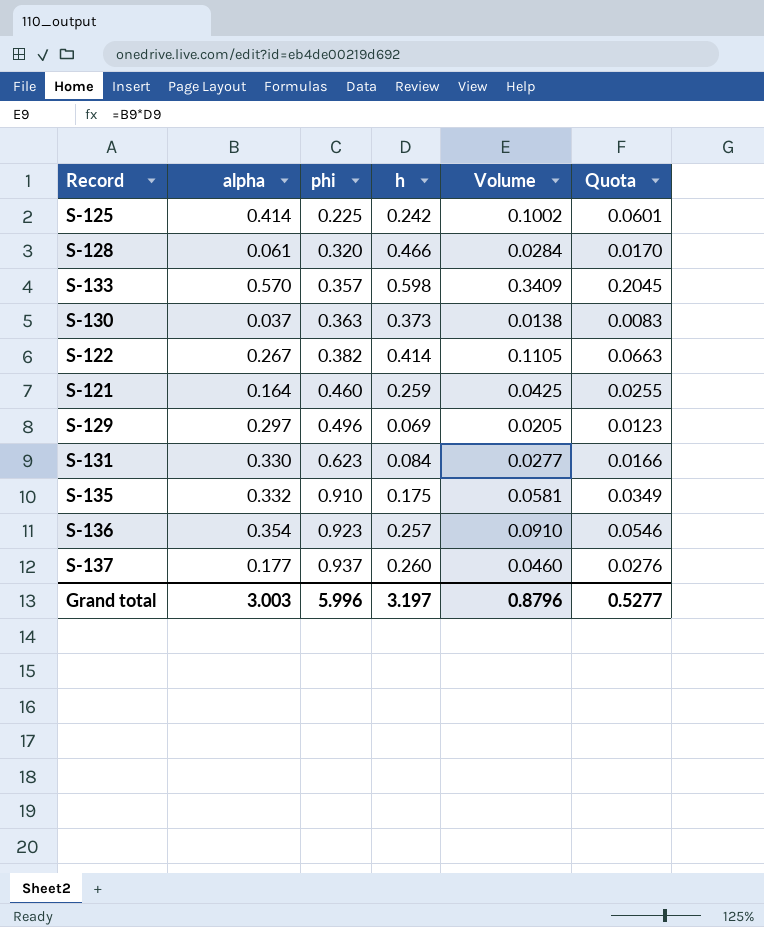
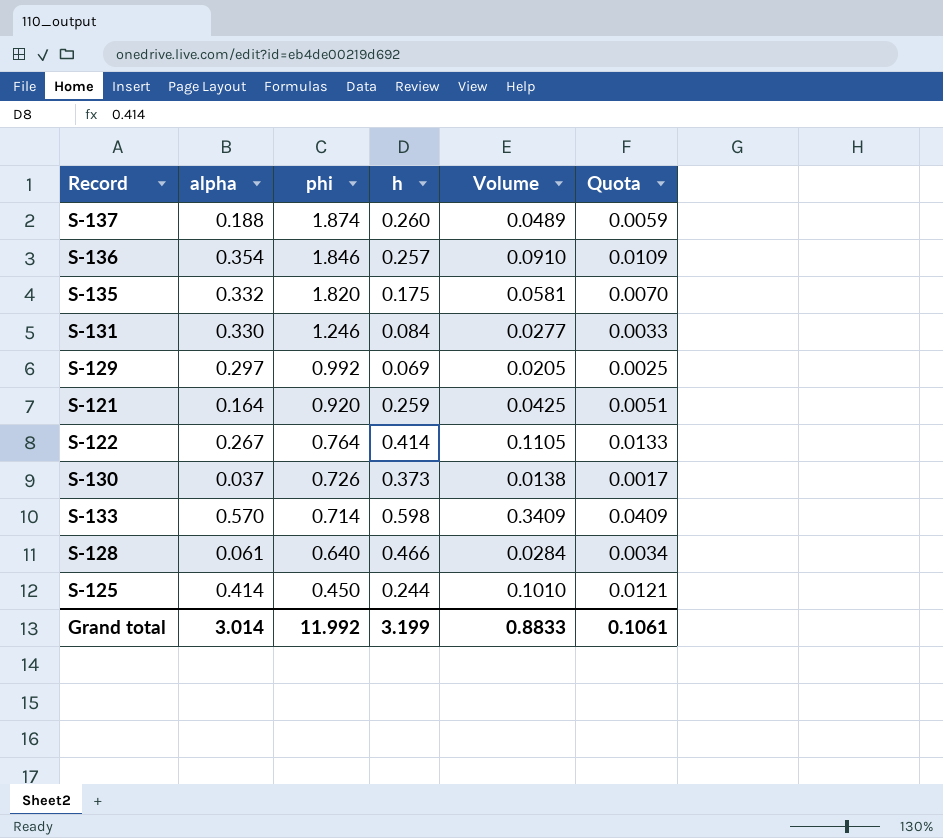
row order: phi ascending -> phi descending
column Quota | formula: [Volume] * 0.6 -> [Volume] * 0.12
S-137 | alpha: 0.177 -> 0.188
S-137 | phi: 0.937 -> 1.874
S-137 | Volume: 0.0460 -> 0.0489
S-136 | phi: 0.923 -> 1.846
S-135 | phi: 0.910 -> 1.820
S-131 | phi: 0.623 -> 1.246
S-129 | phi: 0.496 -> 0.992
S-121 | phi: 0.460 -> 0.920
S-122 | phi: 0.382 -> 0.764
S-130 | phi: 0.363 -> 0.726
S-133 | phi: 0.357 -> 0.714
S-128 | phi: 0.320 -> 0.640
S-125 | phi: 0.225 -> 0.450
S-125 | h: 0.242 -> 0.244
S-125 | Volume: 0.1002 -> 0.1010
Grand total | alpha: 3.003 -> 3.014
Grand total | phi: 5.996 -> 11.992
Grand total | h: 3.197 -> 3.199
Grand total | Volume: 0.8796 -> 0.8833
Grand total | Quota: 0.5277 -> 0.1061

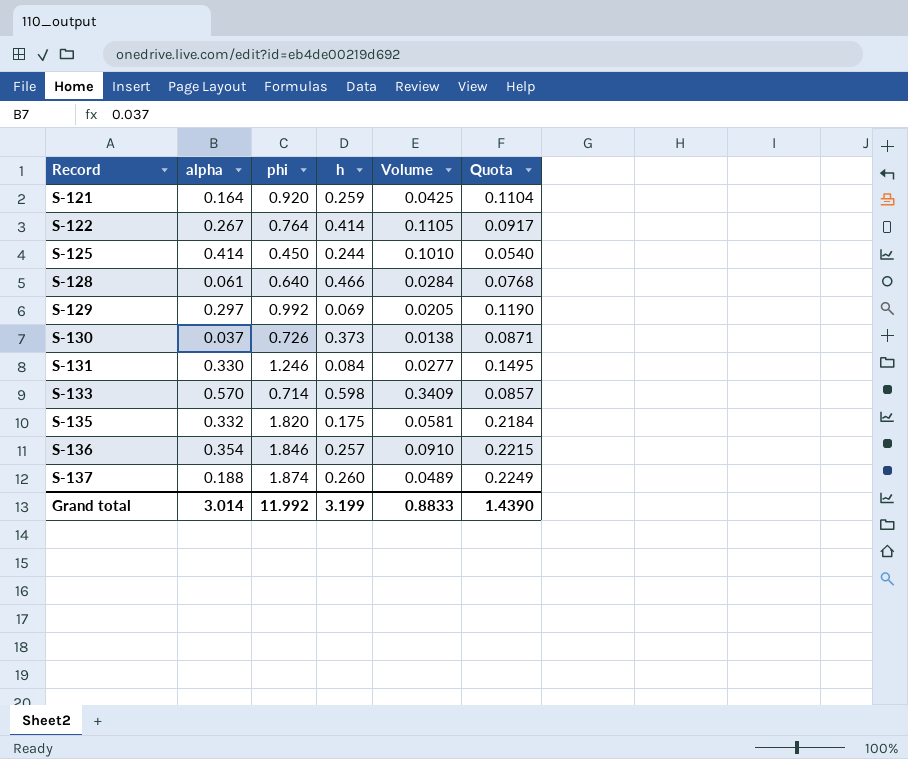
row order: phi descending -> Record ascending
column Quota | formula: [Volume] * 0.12 -> [phi] * 0.12
Grand total | Quota: 0.1061 -> 1.4390

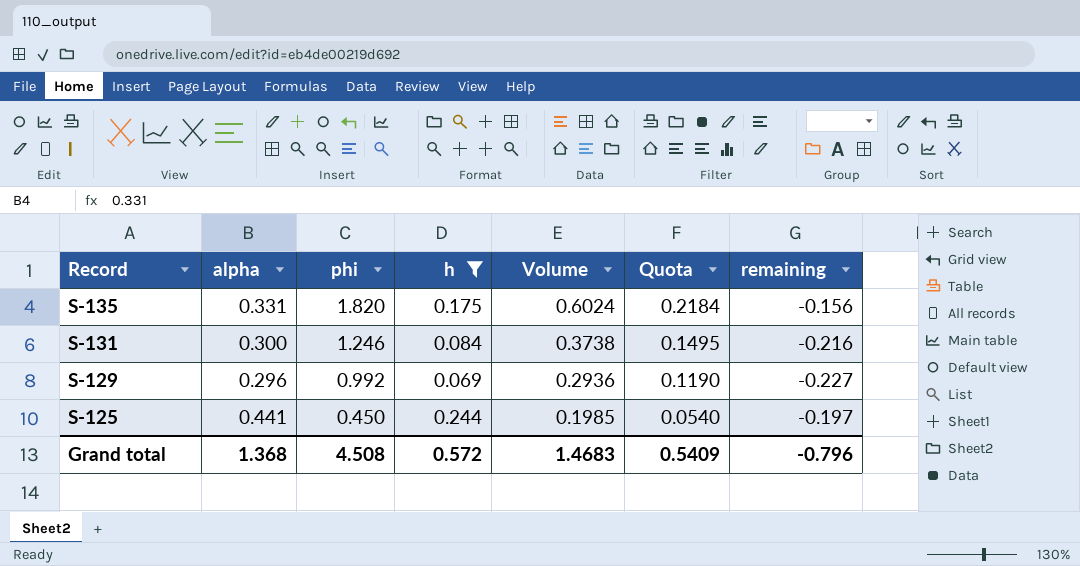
filter: none -> h <= 0.244
row order: Record ascending -> Record descending
column Volume | formula: [alpha] * [h] -> [alpha] * [phi]
column remaining | formula: none -> [h] - [alpha]
S-135 | alpha: 0.332 -> 0.331
S-131 | alpha: 0.330 -> 0.300
S-129 | alpha: 0.297 -> 0.296
S-125 | alpha: 0.414 -> 0.441
Grand total | alpha: 3.014 -> 1.368
Grand total | phi: 11.992 -> 4.508
Grand total | h: 3.199 -> 0.572
Grand total | Volume: 0.8833 -> 1.4683
Grand total | Quota: 1.4390 -> 0.5409

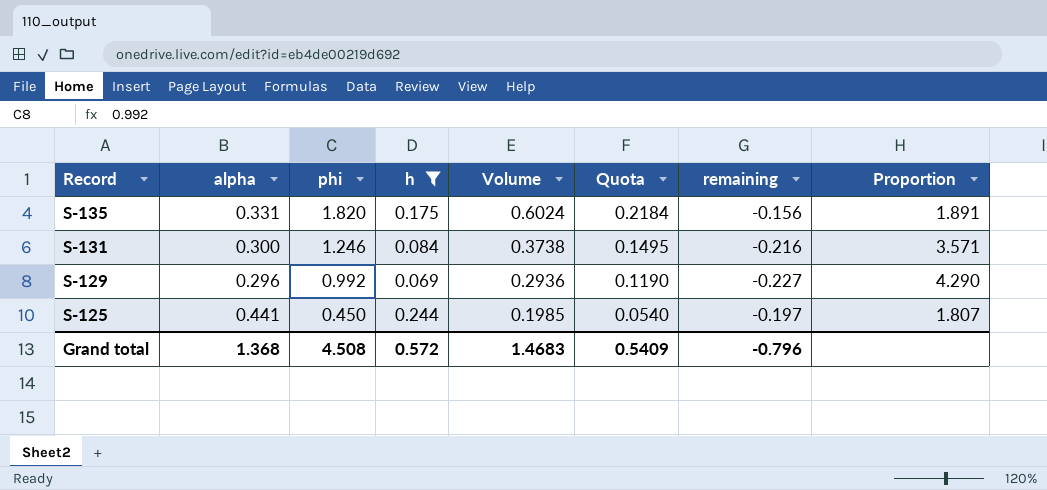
column Proportion | formula: none -> [alpha] / [h]

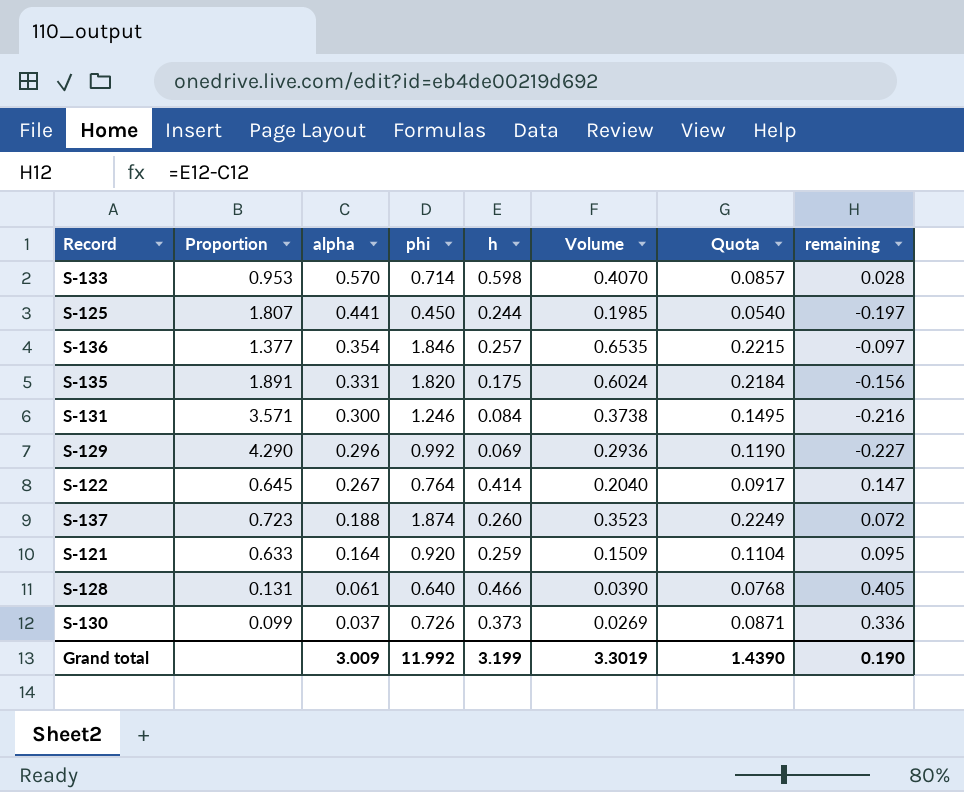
filter: h <= 0.244 -> none
row order: Record descending -> alpha descending
column Proportion | position: 8 -> 2
Grand total | alpha: 1.368 -> 3.009
Grand total | phi: 4.508 -> 11.992
Grand total | h: 0.572 -> 3.199
Grand total | Volume: 1.4683 -> 3.3019
Grand total | Quota: 0.5409 -> 1.4390
Grand total | remaining: -0.796 -> 0.190

